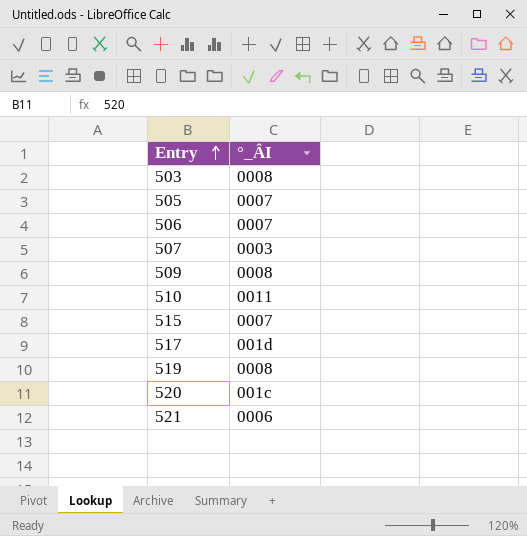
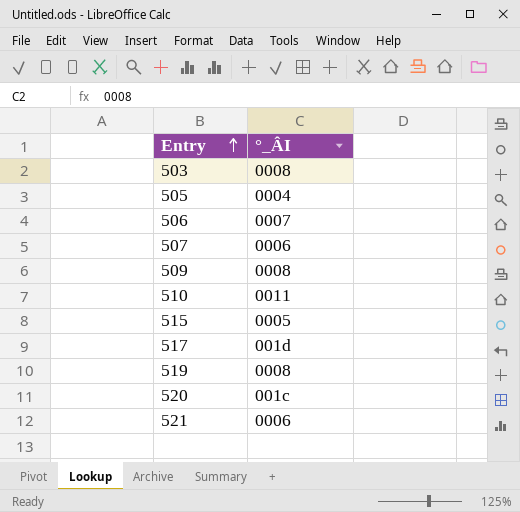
505 | °_ÂI: 0007 -> 0004
507 | °_ÂI: 0003 -> 0006
515 | °_ÂI: 0007 -> 0005

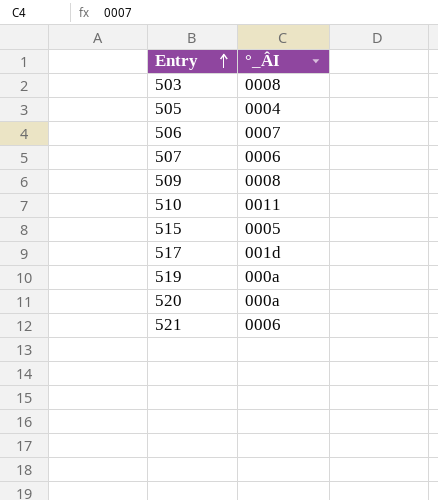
519 | °_ÂI: 0008 -> 000a
520 | °_ÂI: 001c -> 000a

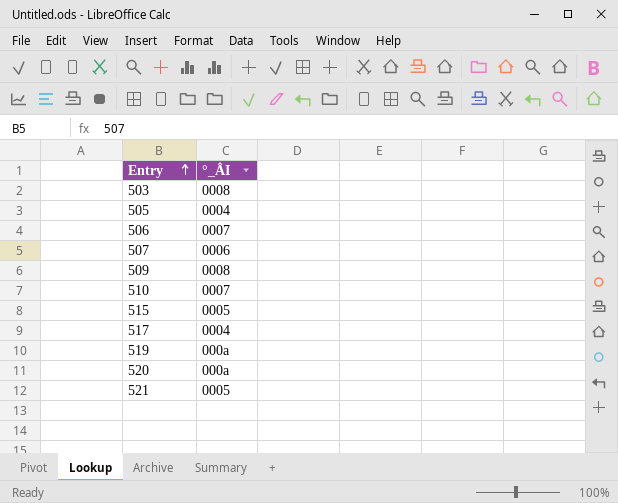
510 | °_ÂI: 0011 -> 0007
517 | °_ÂI: 001d -> 0004
521 | °_ÂI: 0006 -> 0005

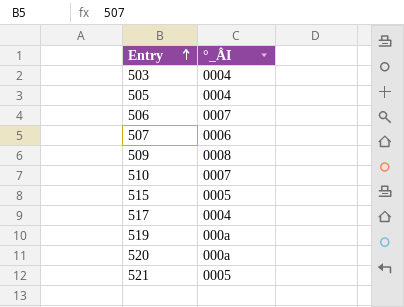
503 | °_ÂI: 0008 -> 0004

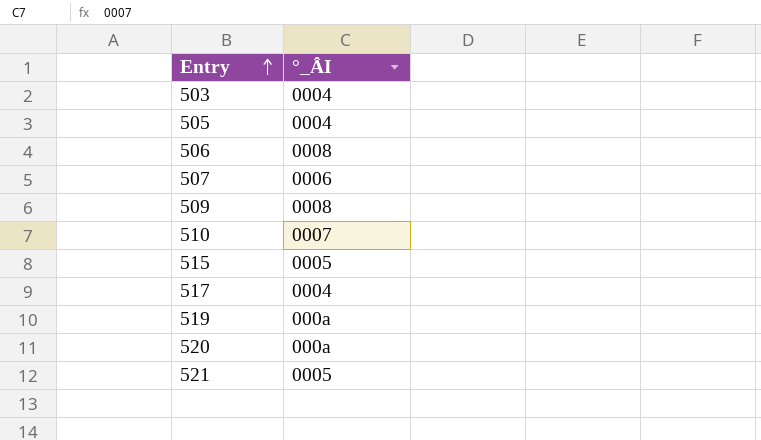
506 | °_ÂI: 0007 -> 0008

